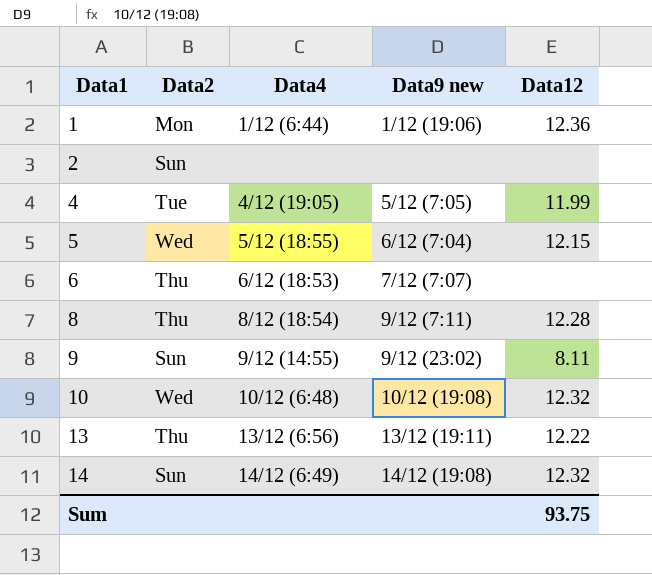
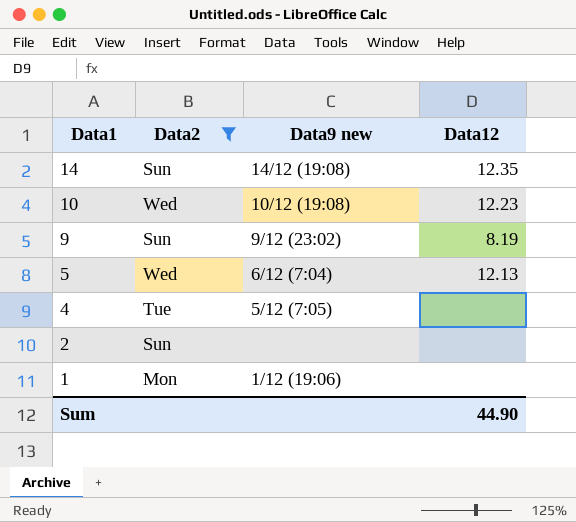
filter: none -> Data2 != Thu
row order: Data1 ascending -> Data1 descending
column Data4 | position: 3 -> none
14 | Data12: 12.32 -> 12.35
10 | Data12: 12.32 -> 12.23
9 | Data12: 8.11 -> 8.19
5 | Data12: 12.15 -> 12.13
4 | Data12: 11.99 -> none
1 | Data12: 12.36 -> none
Sum | Data12: 93.75 -> 44.90

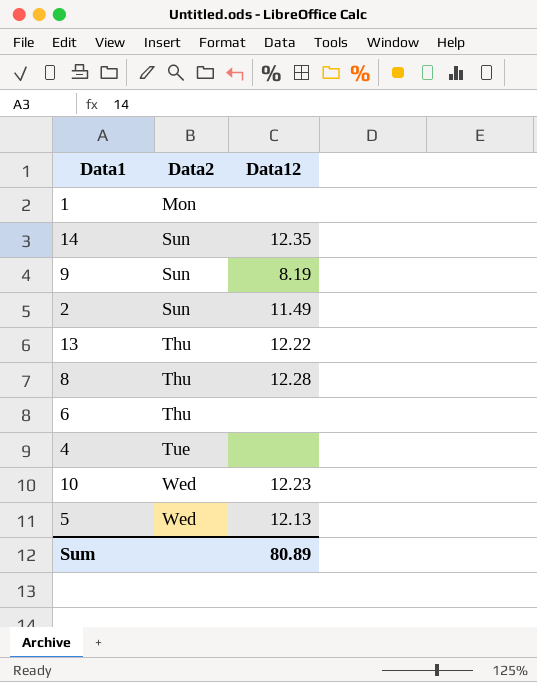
filter: Data2 != Thu -> none
row order: Data1 descending -> Data2 ascending
column Data9 new | position: 3 -> none
2 | Data12: none -> 11.49
Sum | Data12: 44.90 -> 80.89

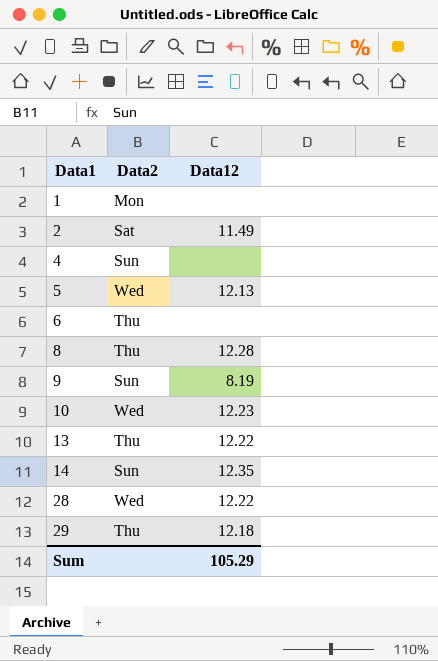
row order: Data2 ascending -> Data1 ascending
2 | Data2: Sun -> Sat
4 | Data2: Tue -> Sun
row 28: none -> Wed | 12.22
row 29: none -> Thu | 12.18
Sum | Data12: 80.89 -> 105.29

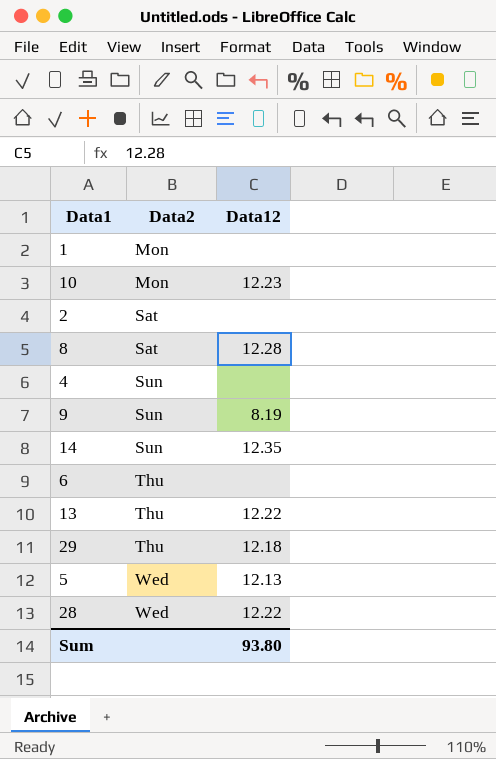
row order: Data1 ascending -> Data2 ascending
10 | Data2: Wed -> Mon
2 | Data12: 11.49 -> none
8 | Data2: Thu -> Sat
Sum | Data12: 105.29 -> 93.80

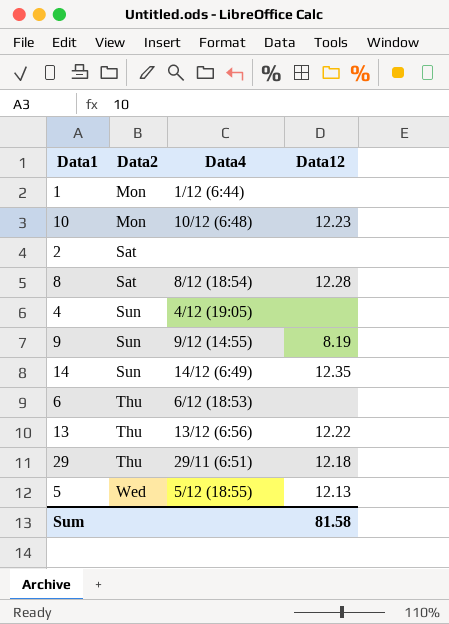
column Data4 | position: none -> 3
row 28: Wed | 12.22 -> none
Sum | Data12: 93.80 -> 81.58

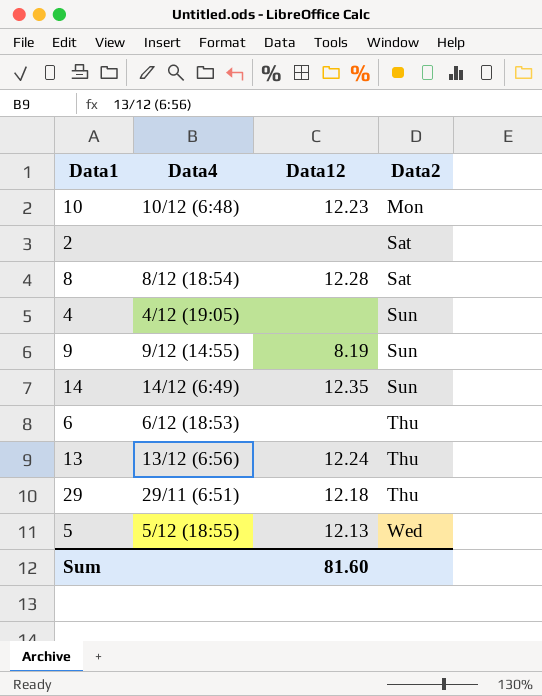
column Data2 | position: 2 -> 4
row 1: Mon | 1/12 (6:44) | none -> none
13 | Data12: 12.22 -> 12.24
Sum | Data12: 81.58 -> 81.60

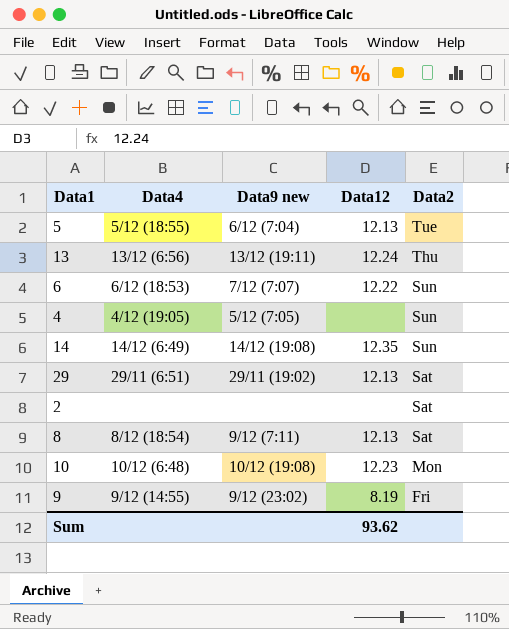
row order: Data2 ascending -> Data2 descending
column Data9 new | position: none -> 3
5 | Data2: Wed -> Tue
6 | Data12: none -> 12.22
6 | Data2: Thu -> Sun
29 | Data12: 12.18 -> 12.13
29 | Data2: Thu -> Sat
8 | Data12: 12.28 -> 12.13
9 | Data2: Sun -> Fri
Sum | Data12: 81.60 -> 93.62

